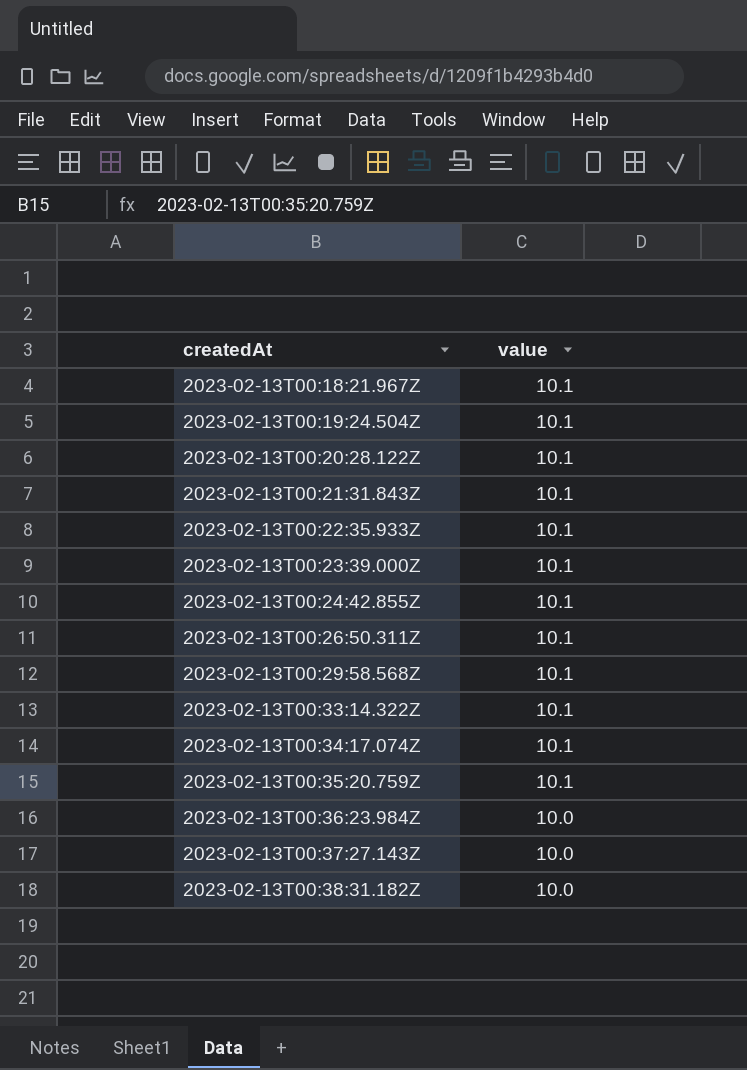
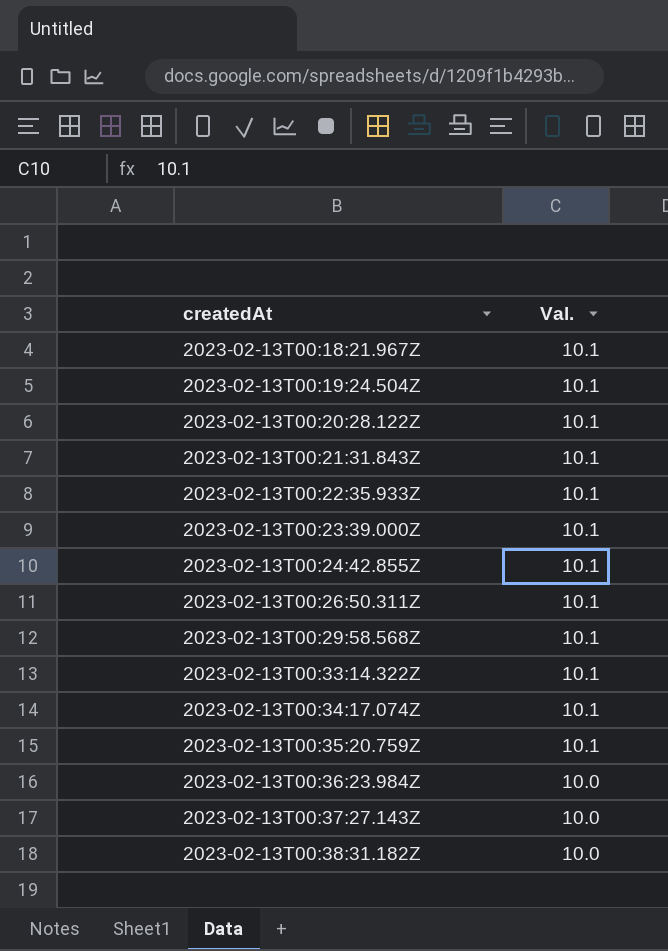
column name: value -> Val.

